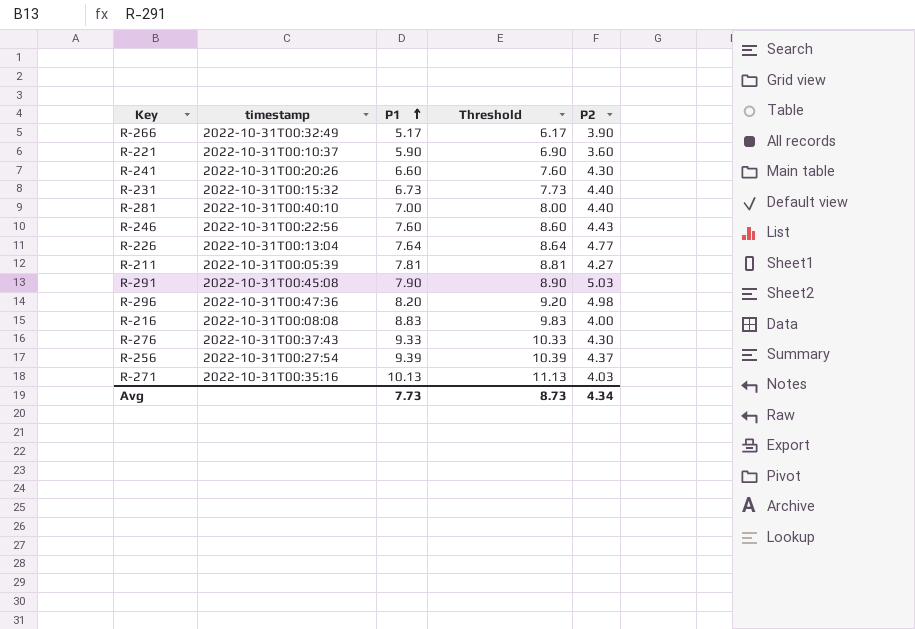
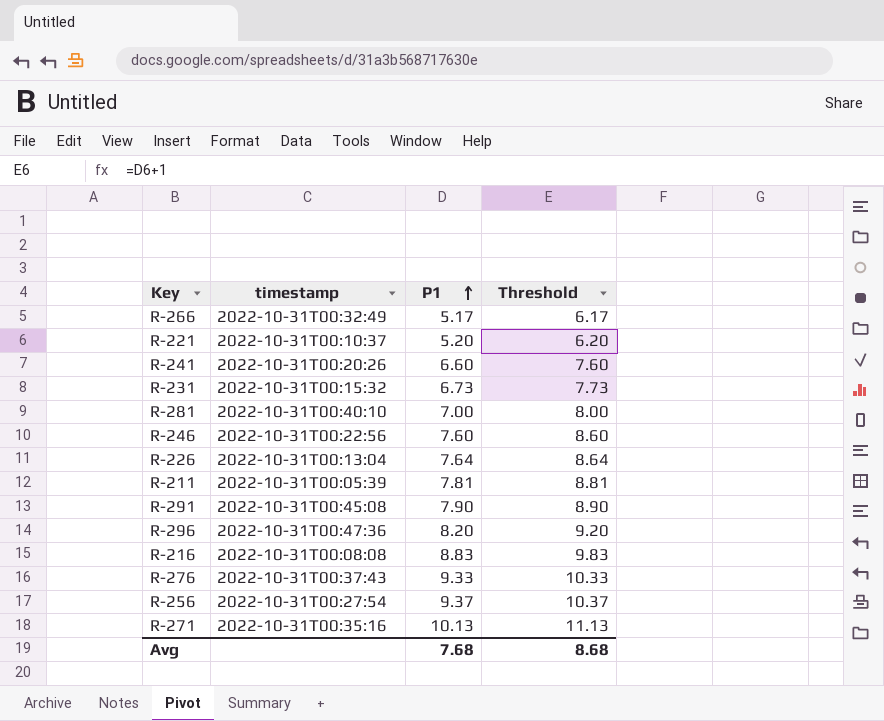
column P2 | position: 5 -> none
R-221 | P1: 5.90 -> 5.20
R-221 | Threshold: 6.90 -> 6.20
R-256 | P1: 9.39 -> 9.37
R-256 | Threshold: 10.39 -> 10.37
Avg | P1: 7.73 -> 7.68
Avg | Threshold: 8.73 -> 8.68

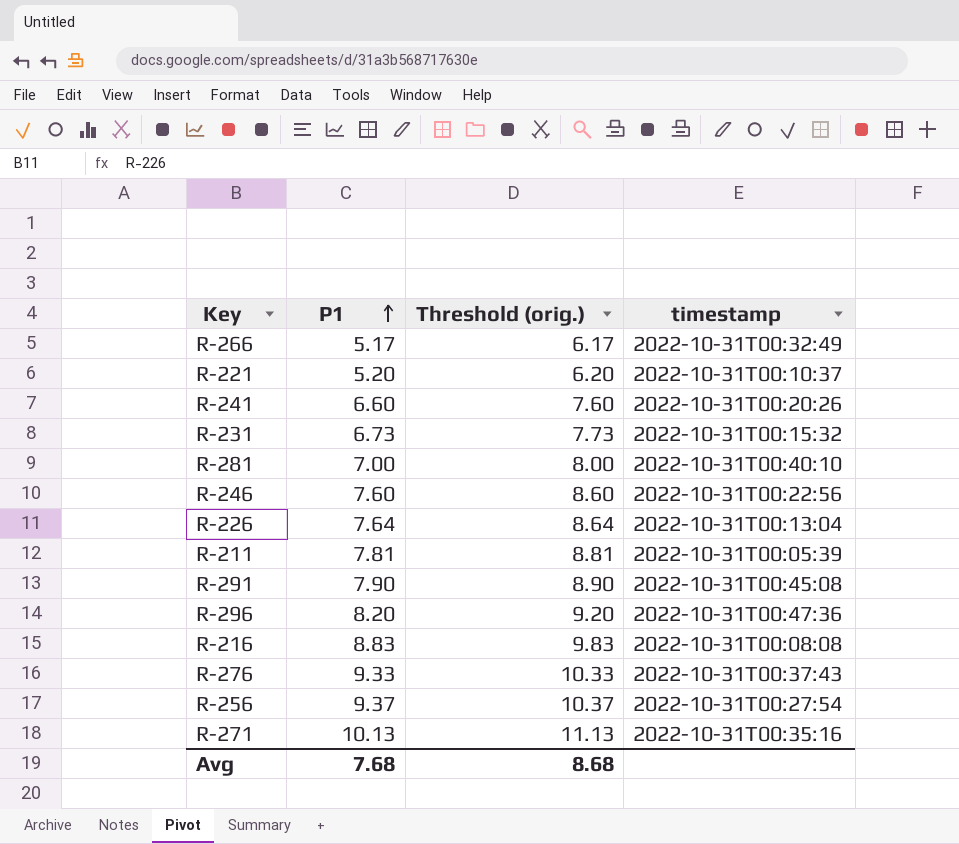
column name: Threshold -> Threshold (orig.)
column timestamp | position: 2 -> 4

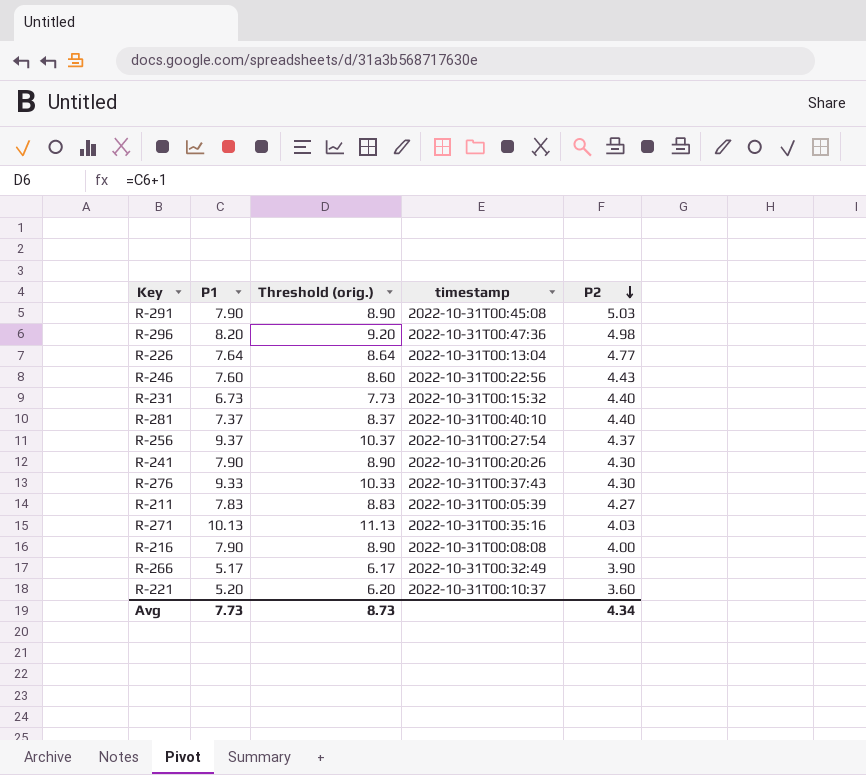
row order: P1 ascending -> P2 descending
column P2 | position: none -> 5
R-281 | P1: 7.00 -> 7.37
R-281 | Threshold (orig.): 8.00 -> 8.37
R-241 | P1: 6.60 -> 7.90
R-241 | Threshold (orig.): 7.60 -> 8.90
R-211 | P1: 7.81 -> 7.83
R-211 | Threshold (orig.): 8.81 -> 8.83
R-216 | P1: 8.83 -> 7.90
R-216 | Threshold (orig.): 9.83 -> 8.90
Avg | P1: 7.68 -> 7.73
Avg | Threshold (orig.): 8.68 -> 8.73

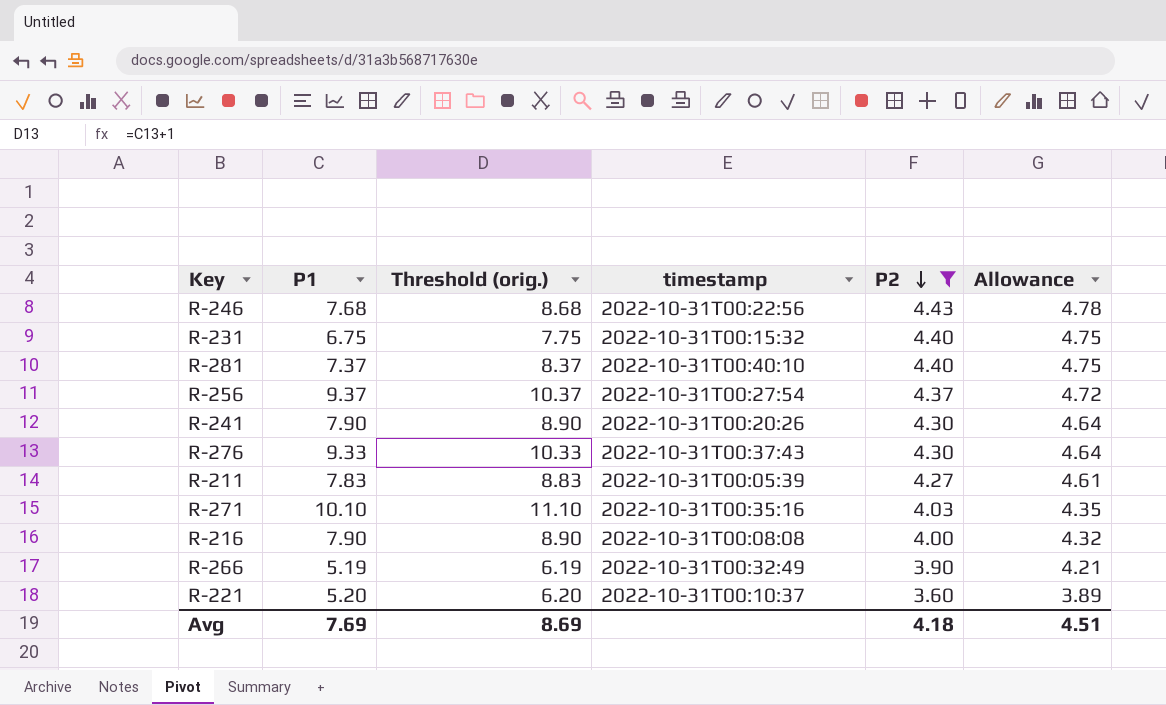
filter: none -> P2 <= 4.43
column Allowance | formula: none -> [P2] * 1.08
R-246 | P1: 7.60 -> 7.68
R-246 | Threshold (orig.): 8.60 -> 8.68
R-231 | P1: 6.73 -> 6.75
R-231 | Threshold (orig.): 7.73 -> 7.75
R-271 | P1: 10.13 -> 10.10
R-271 | Threshold (orig.): 11.13 -> 11.10
R-266 | P1: 5.17 -> 5.19
R-266 | Threshold (orig.): 6.17 -> 6.19
Avg | P1: 7.73 -> 7.69
Avg | Threshold (orig.): 8.73 -> 8.69
Avg | P2: 4.34 -> 4.18

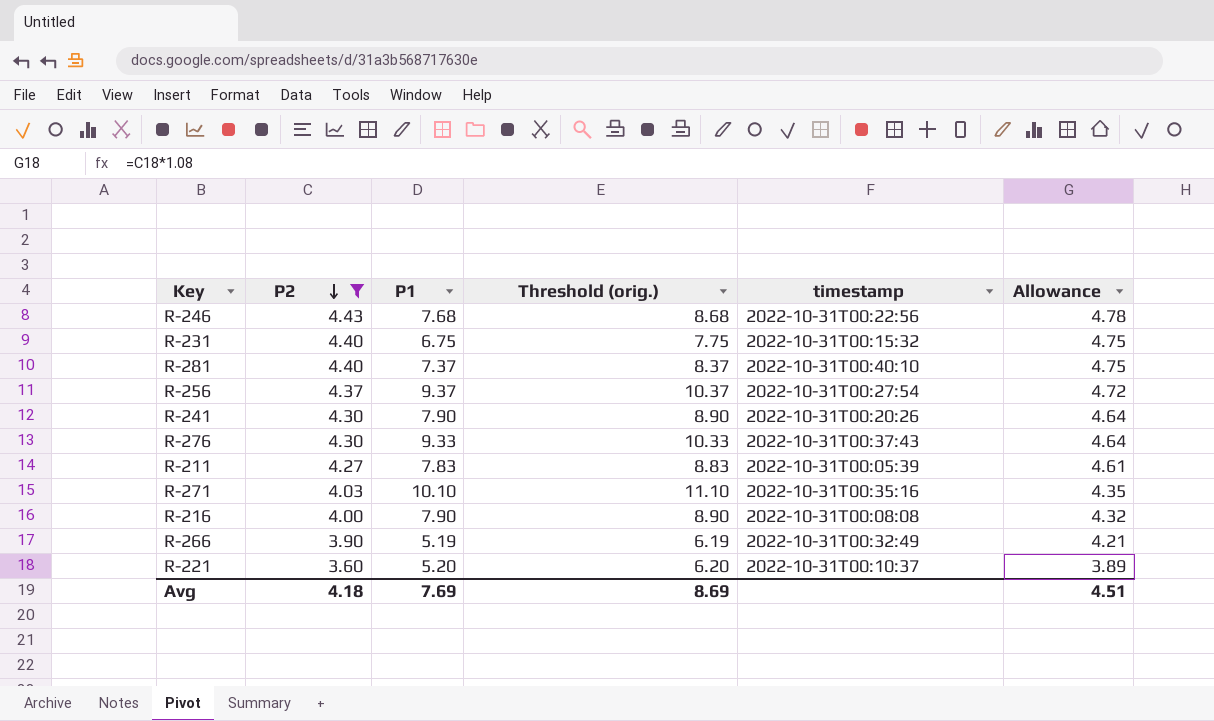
column P2 | position: 5 -> 2

